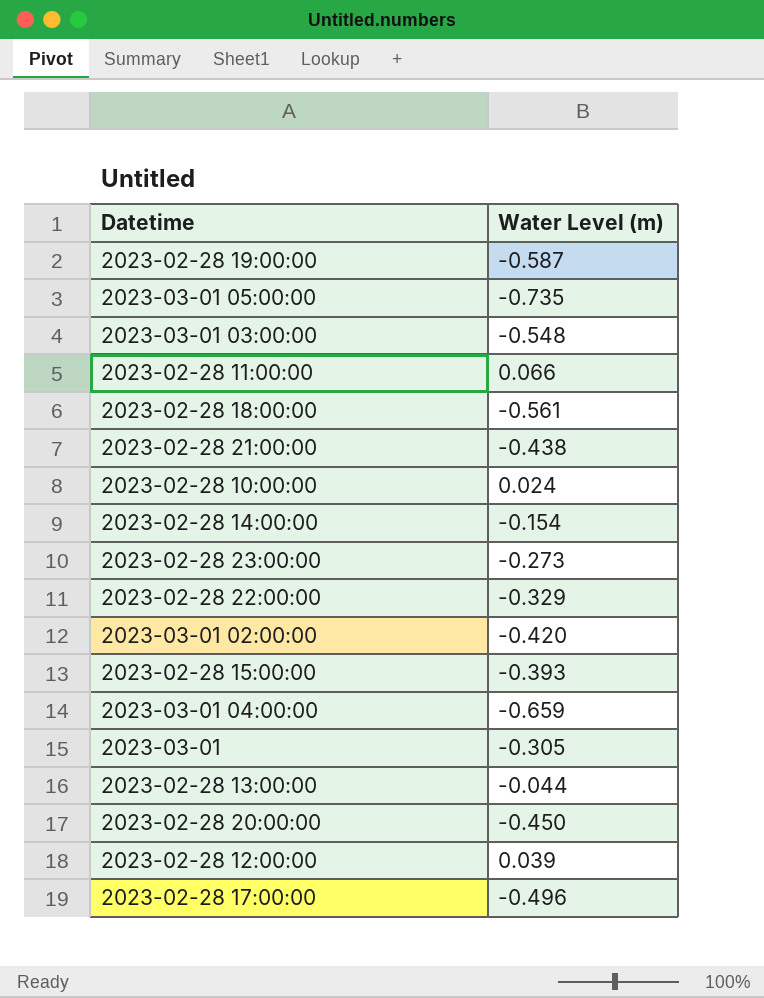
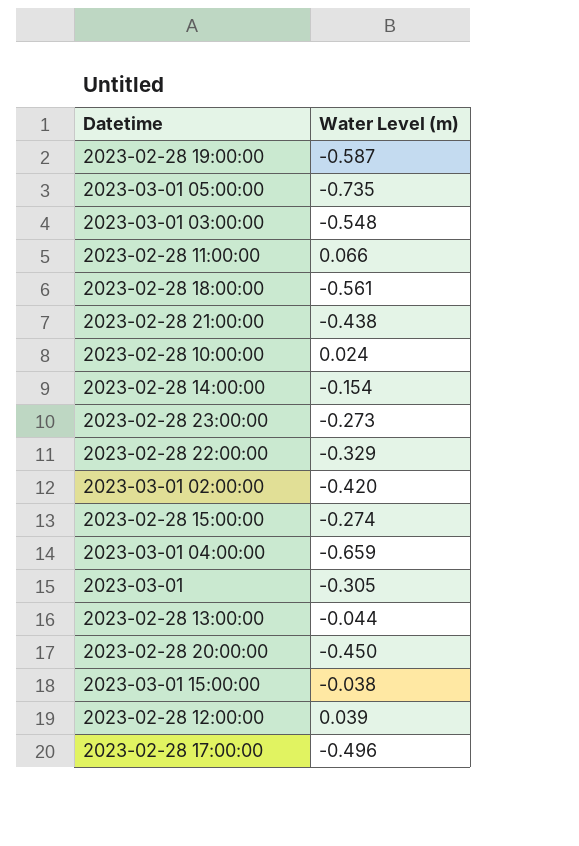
2023-02-28 15:00:00 | Water Level (m): -0.393 -> -0.274
row 2023-03-01 15:00:00: none -> -0.038

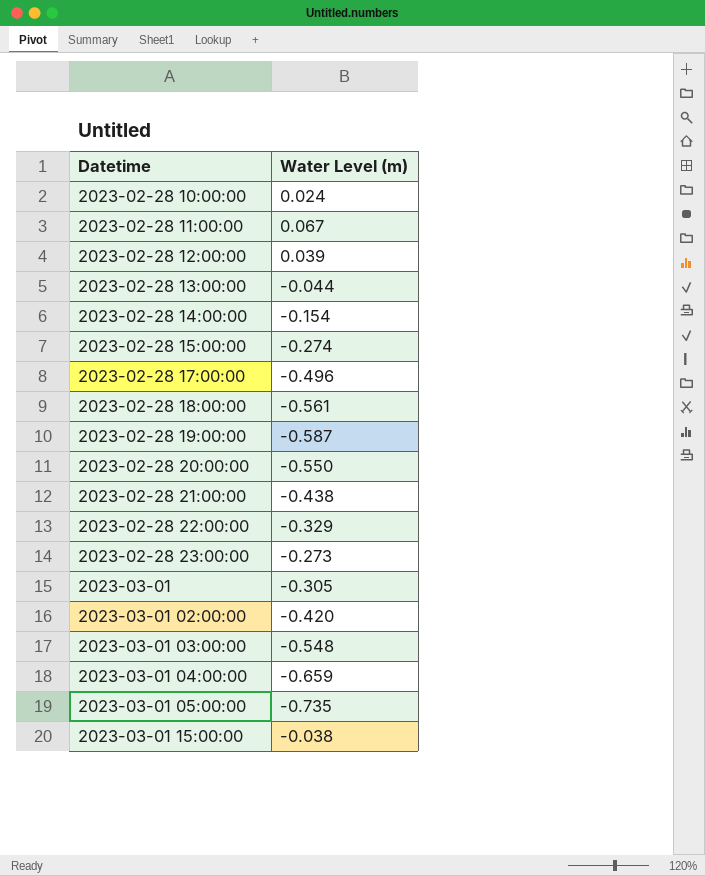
row order: none -> Datetime ascending
2023-02-28 11:00:00 | Water Level (m): 0.066 -> 0.067
2023-02-28 20:00:00 | Water Level (m): -0.450 -> -0.550

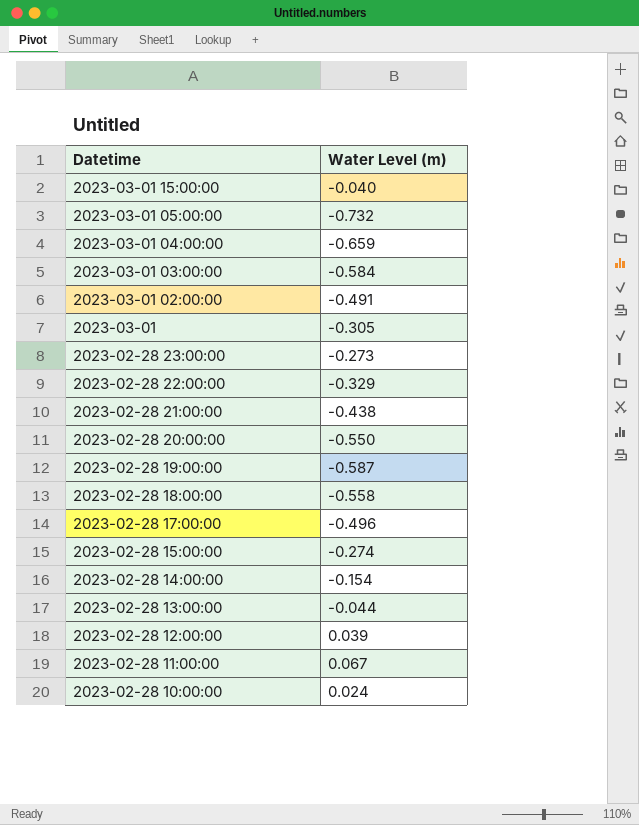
row order: Datetime ascending -> Datetime descending
2023-03-01 15:00:00 | Water Level (m): -0.038 -> -0.040
2023-03-01 05:00:00 | Water Level (m): -0.735 -> -0.732
2023-03-01 03:00:00 | Water Level (m): -0.548 -> -0.584
2023-03-01 02:00:00 | Water Level (m): -0.420 -> -0.491
2023-02-28 18:00:00 | Water Level (m): -0.561 -> -0.558

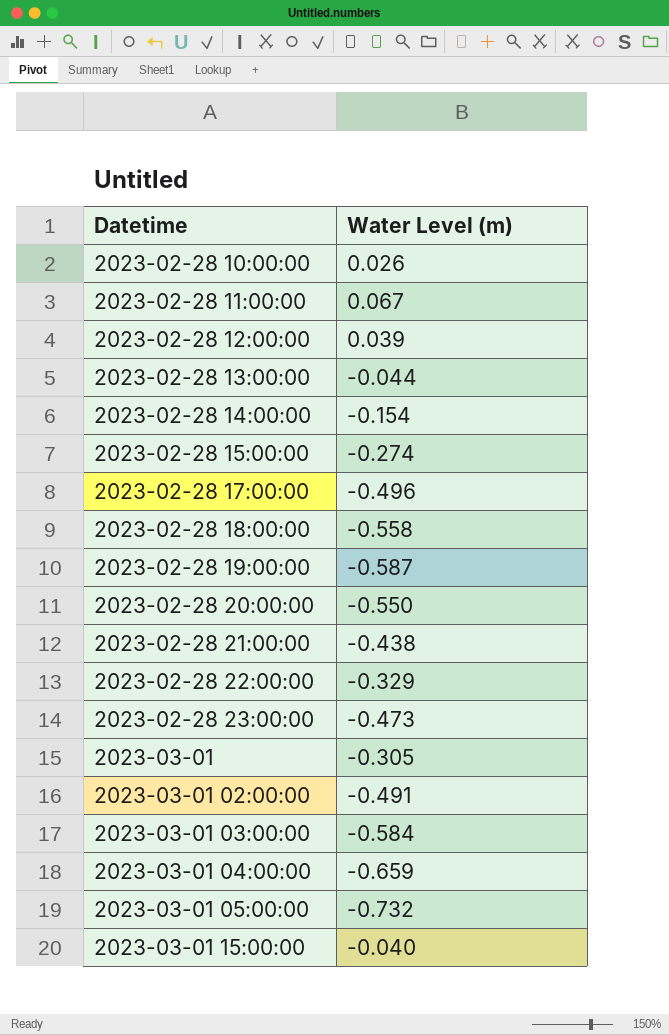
row order: Datetime descending -> Datetime ascending
2023-02-28 10:00:00 | Water Level (m): 0.024 -> 0.026
2023-02-28 23:00:00 | Water Level (m): -0.273 -> -0.473

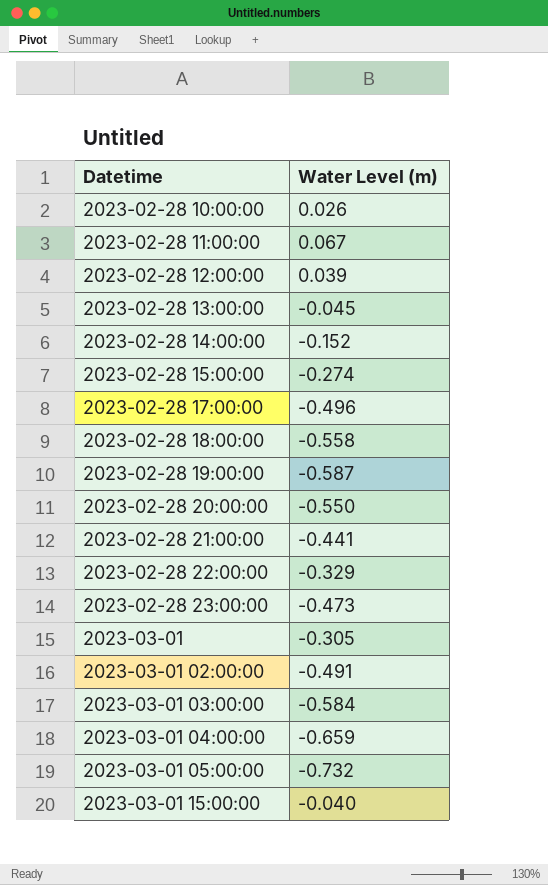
2023-02-28 13:00:00 | Water Level (m): -0.044 -> -0.045
2023-02-28 14:00:00 | Water Level (m): -0.154 -> -0.152
2023-02-28 21:00:00 | Water Level (m): -0.438 -> -0.441

